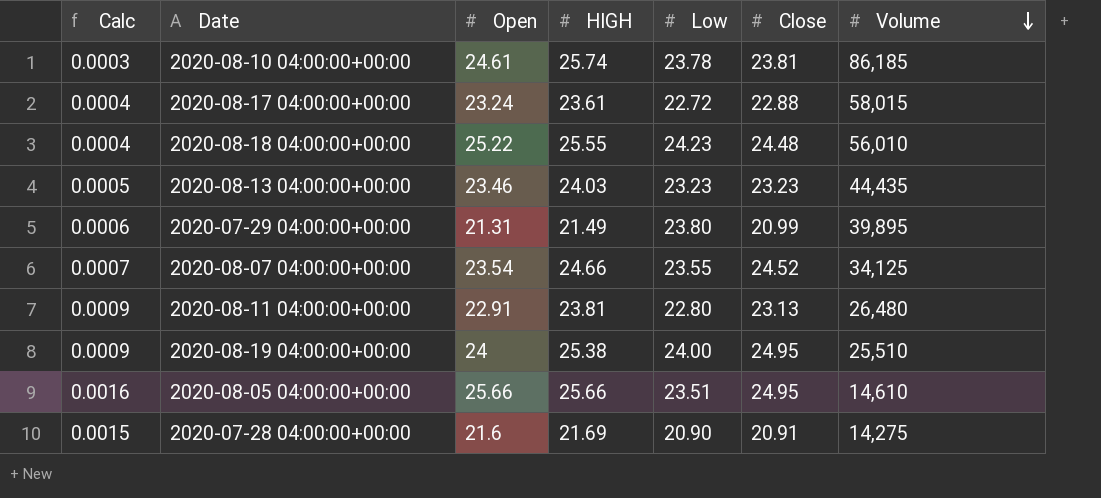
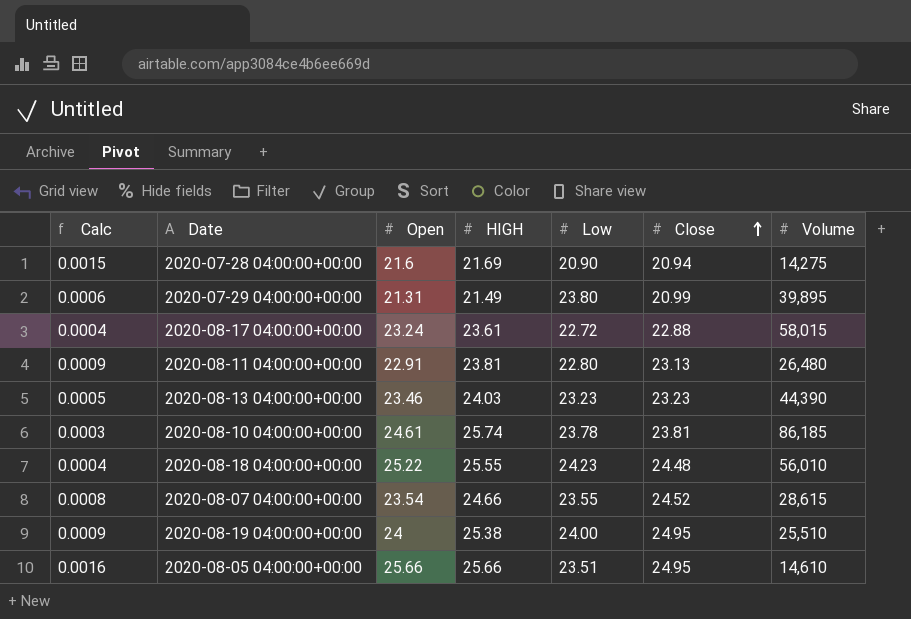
row order: Volume descending -> Close ascending
2020-07-28 04:00:00+00:00 | Close: 20.91 -> 20.94
2020-08-13 04:00:00+00:00 | Volume: 44,435 -> 44,390
2020-08-07 04:00:00+00:00 | Calc: 0.0007 -> 0.0008
2020-08-07 04:00:00+00:00 | Volume: 34,125 -> 28,615

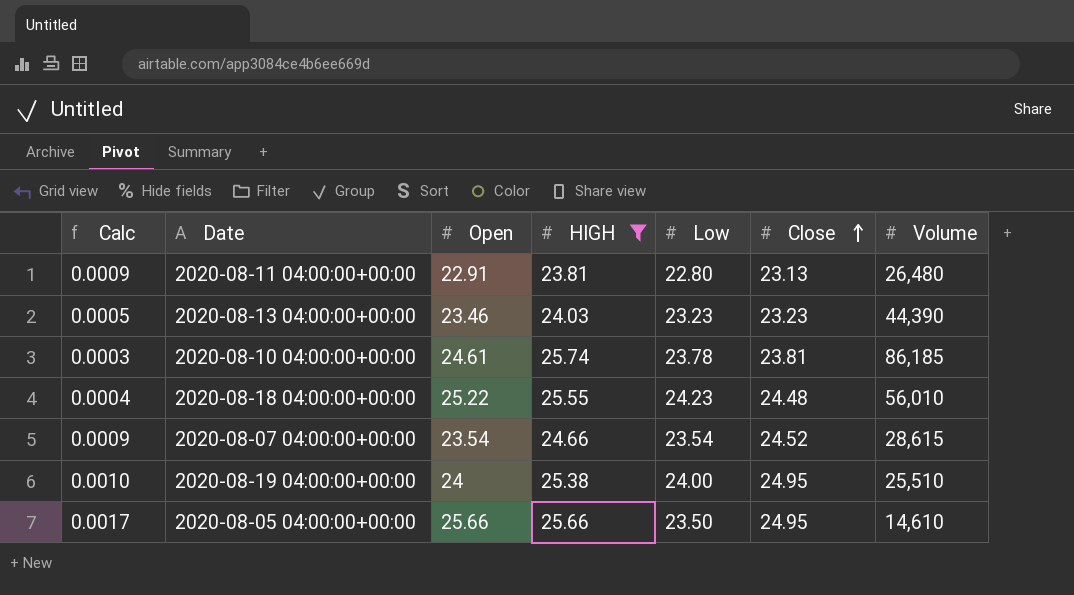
filter: none -> HIGH >= 23.81
column Calc | formula: [Low] / [Volume] -> [Close] / [Volume]
2020-08-07 04:00:00+00:00 | Low: 23.55 -> 23.54
2020-08-05 04:00:00+00:00 | Low: 23.51 -> 23.50

